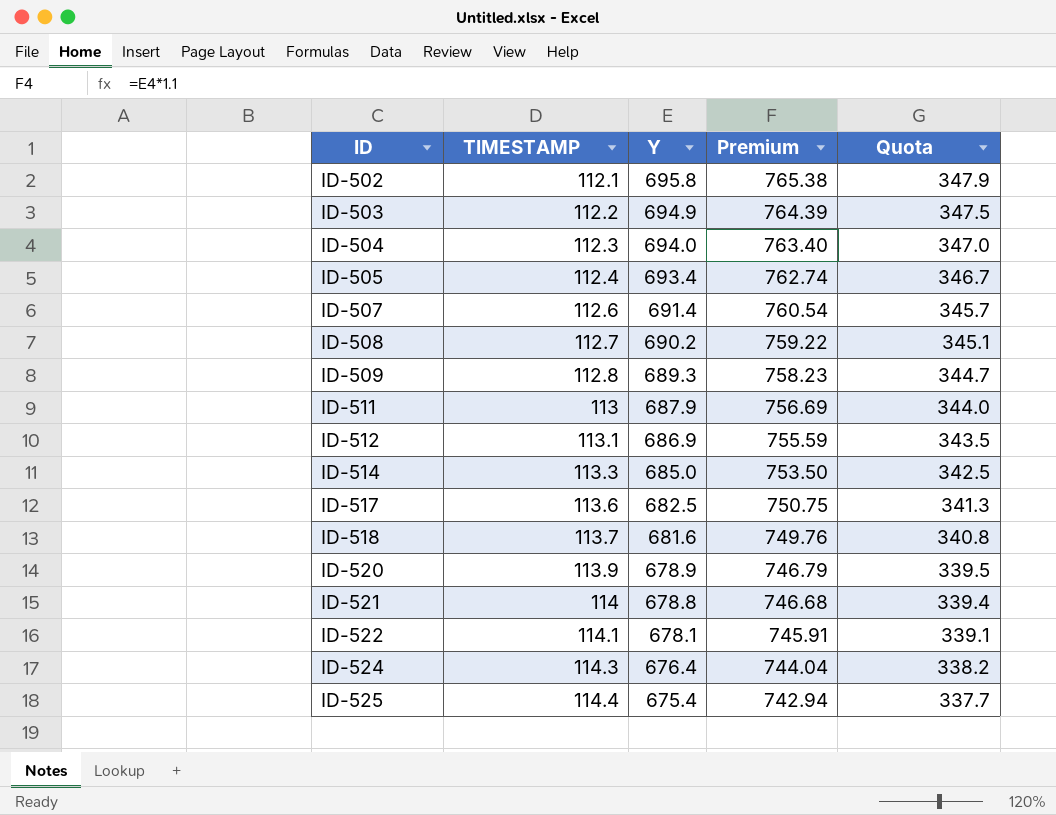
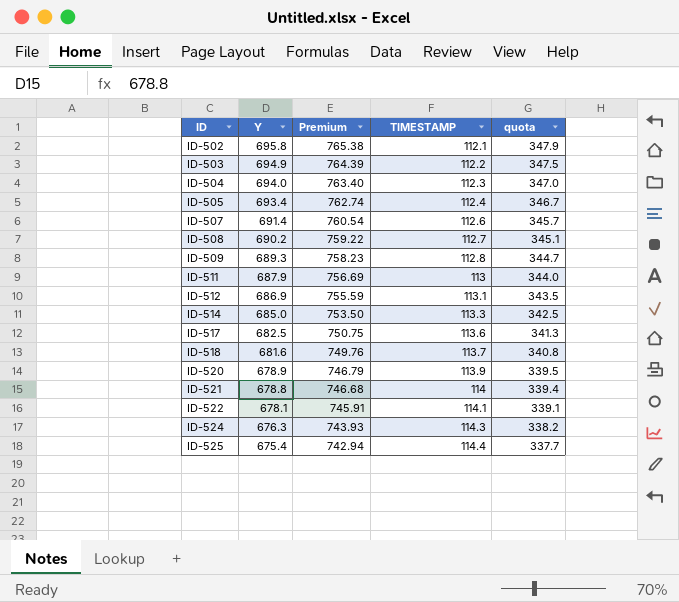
column TIMESTAMP | position: 2 -> 4
column name: Quota -> quota
ID-524 | Y: 676.4 -> 676.3
ID-524 | Premium: 744.04 -> 743.93

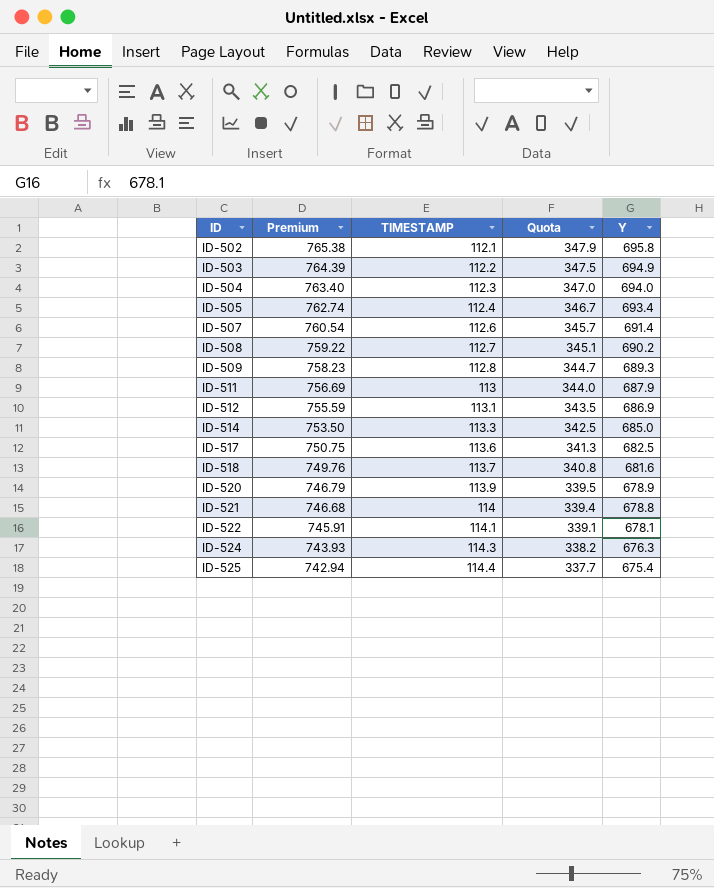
column name: quota -> Quota
column Y | position: 2 -> 5

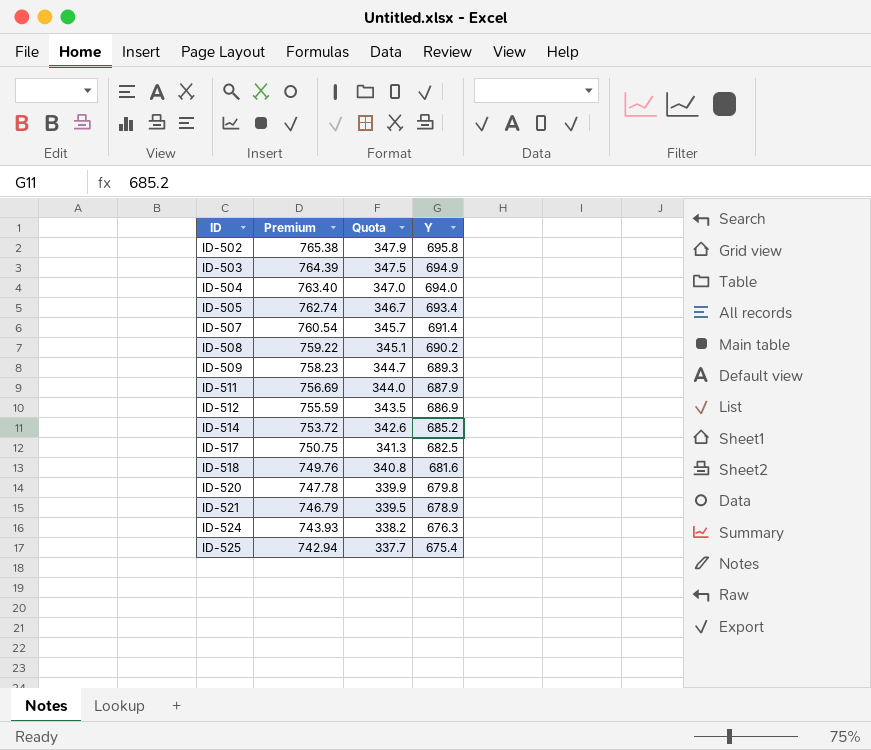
column TIMESTAMP | position: 3 -> none
row ID-522: 745.91 | 114.1 | 339.1 | 678.1 -> none
ID-514 | Premium: 753.50 -> 753.72
ID-514 | Quota: 342.5 -> 342.6
ID-514 | Y: 685.0 -> 685.2
ID-520 | Premium: 746.79 -> 747.78
ID-520 | Quota: 339.5 -> 339.9
ID-520 | Y: 678.9 -> 679.8
ID-521 | Premium: 746.68 -> 746.79
ID-521 | Quota: 339.4 -> 339.5
ID-521 | Y: 678.8 -> 678.9

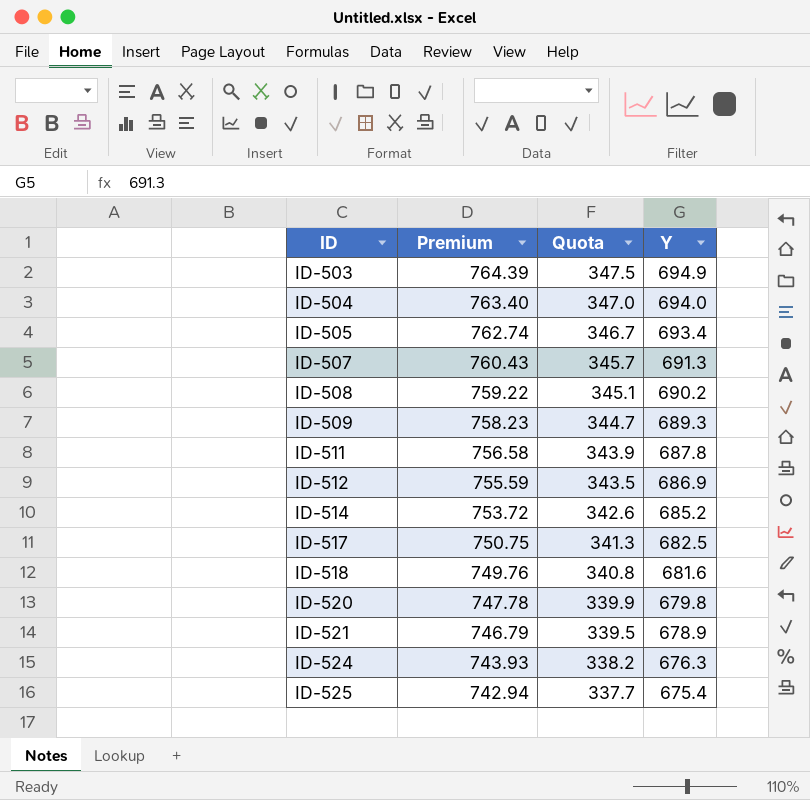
row ID-502: 765.38 | 347.9 | 695.8 -> none
ID-507 | Premium: 760.54 -> 760.43
ID-507 | Y: 691.4 -> 691.3
ID-511 | Premium: 756.69 -> 756.58
ID-511 | Quota: 344.0 -> 343.9
ID-511 | Y: 687.9 -> 687.8

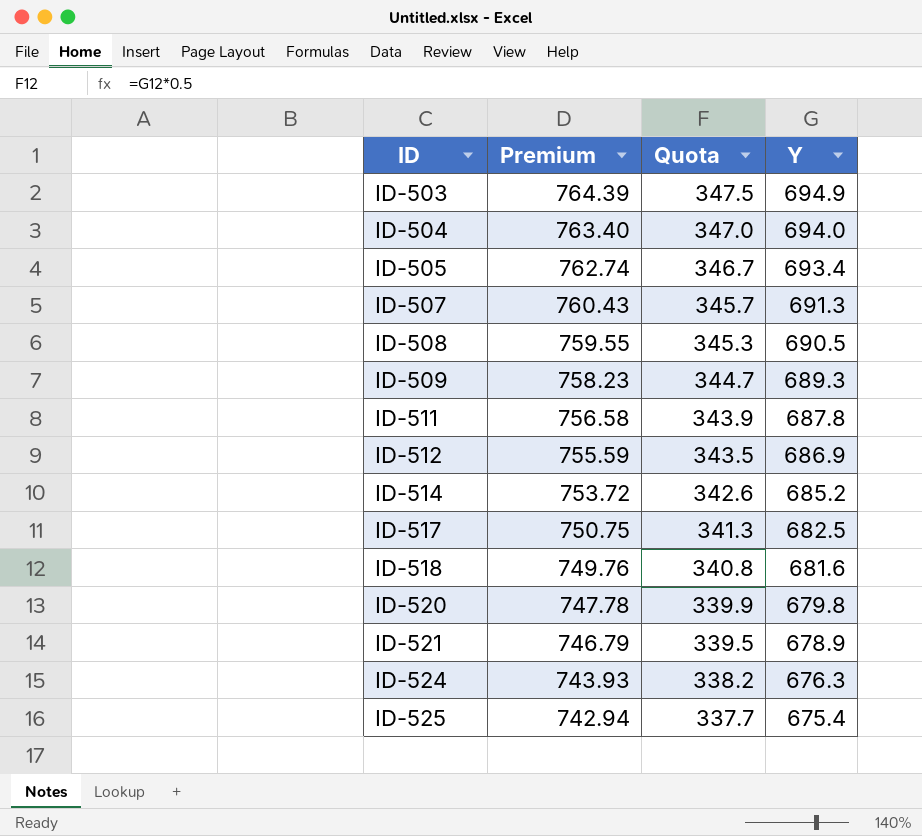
ID-508 | Premium: 759.22 -> 759.55
ID-508 | Quota: 345.1 -> 345.3
ID-508 | Y: 690.2 -> 690.5

